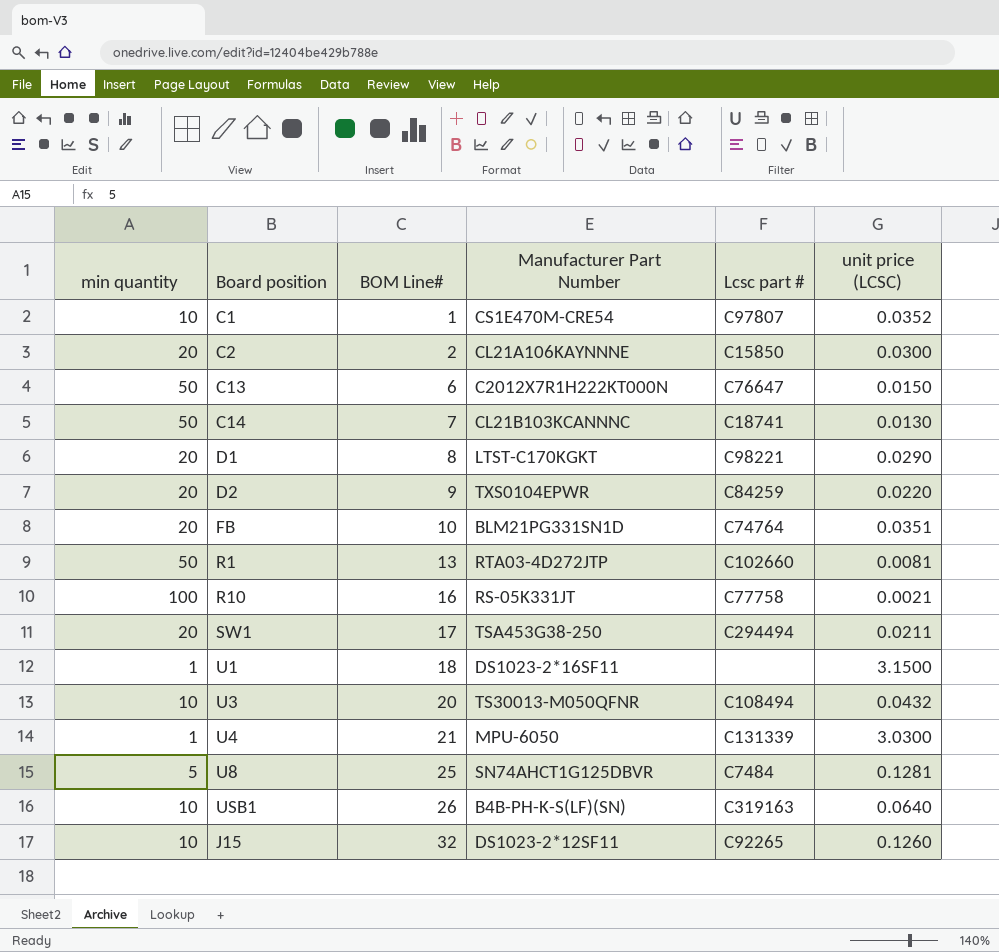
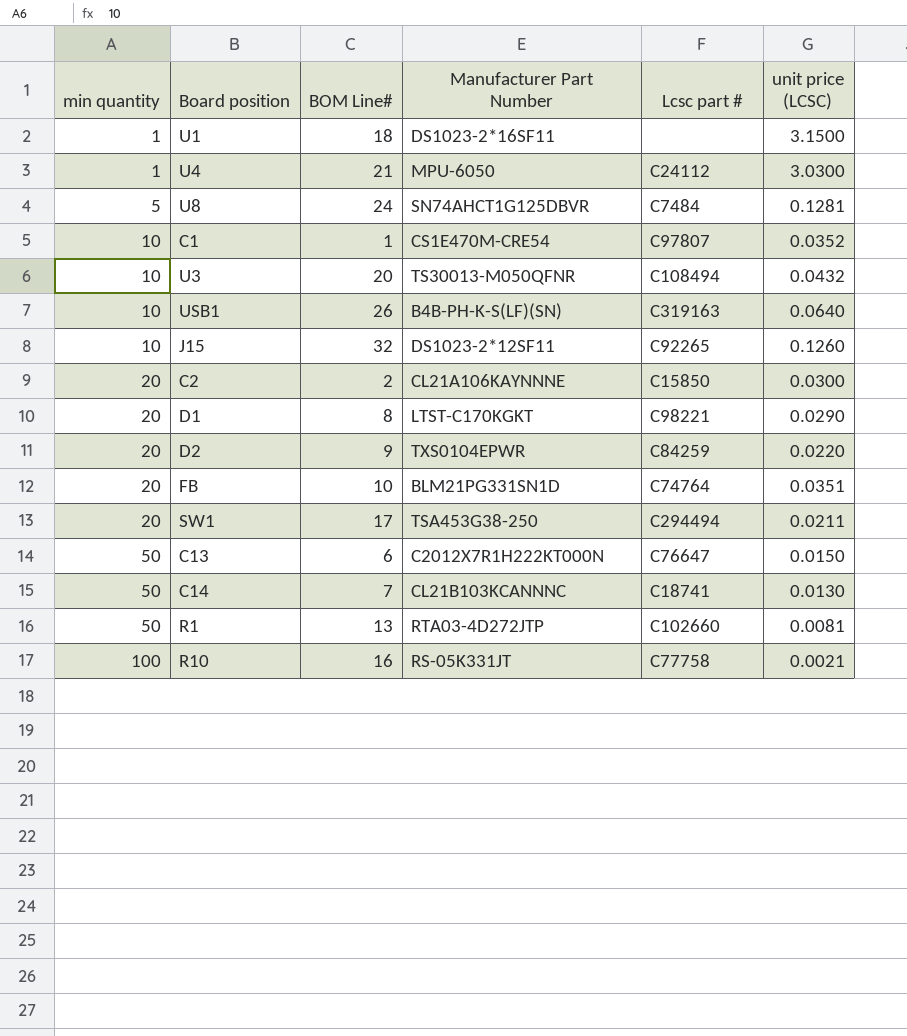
row order: BOM Line# ascending -> min quantity ascending
U4 | Lcsc part #: C131339 -> C24112
U8 | BOM Line#: 25 -> 24

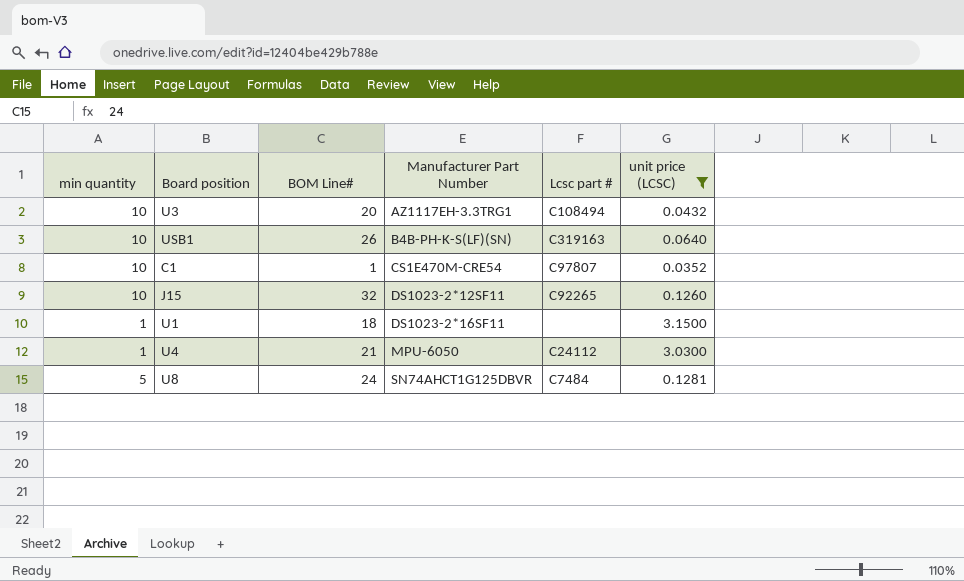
filter: none -> unit price (LCSC) >= 0.0352
row order: min quantity ascending -> Manufacturer Part Number ascending
U3 | Manufacturer Part Number: TS30013-M050QFNR -> AZ1117EH-3.3TRG1

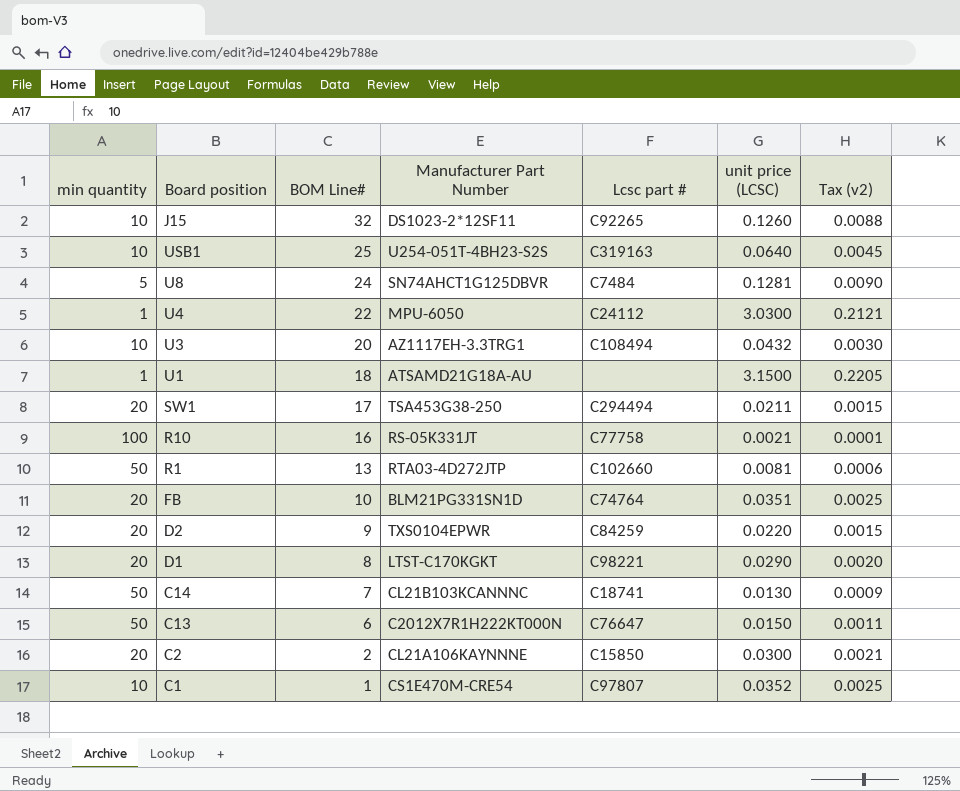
filter: unit price (LCSC) >= 0.0352 -> none
row order: Manufacturer Part Number ascending -> BOM Line# descending
column Tax (v2) | formula: none -> [unit price (LCSC)] * 0.07
USB1 | BOM Line#: 26 -> 25
USB1 | Manufacturer Part Number: B4B-PH-K-S(LF)(SN) -> U254-051T-4BH23-S2S
U4 | BOM Line#: 21 -> 22
U1 | Manufacturer Part Number: DS1023-2*16SF11 -> ATSAMD21G18A-AU

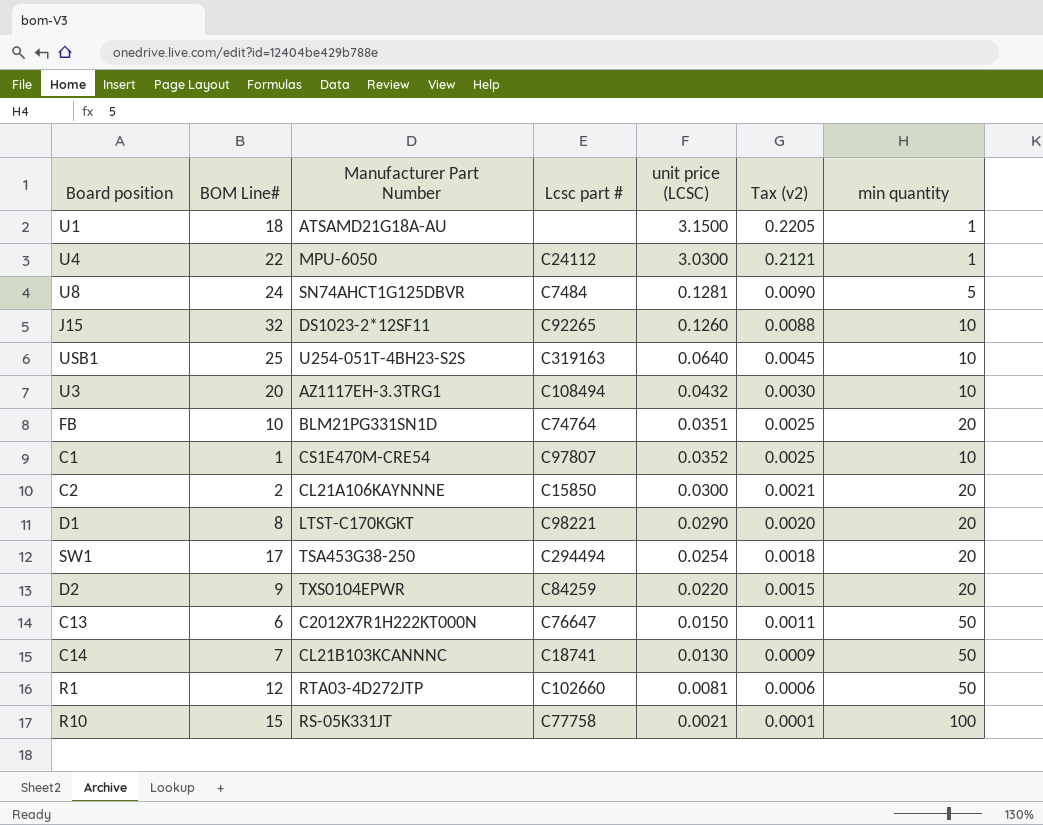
row order: BOM Line# descending -> Tax (v2) descending
column min quantity | position: 1 -> 7
SW1 | unit price (LCSC): 0.0211 -> 0.0254
SW1 | Tax (v2): 0.0015 -> 0.0018
R1 | BOM Line#: 13 -> 12
R10 | BOM Line#: 16 -> 15

